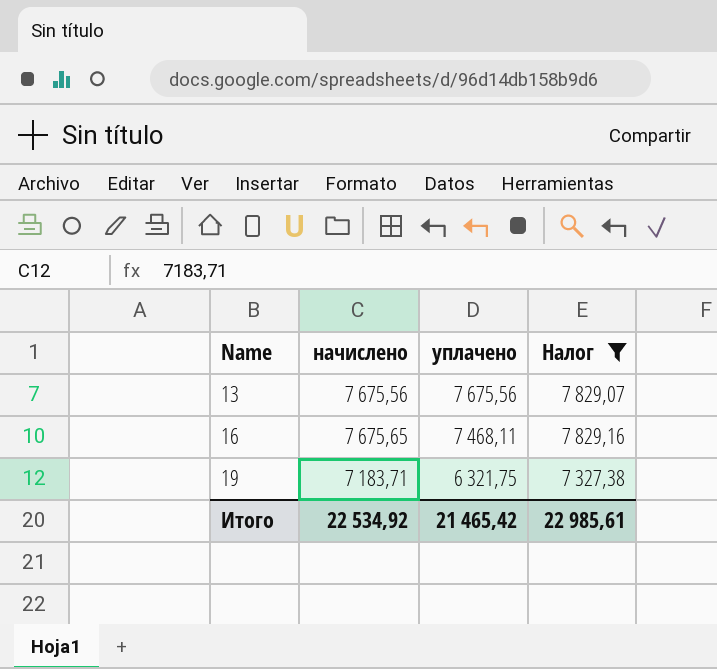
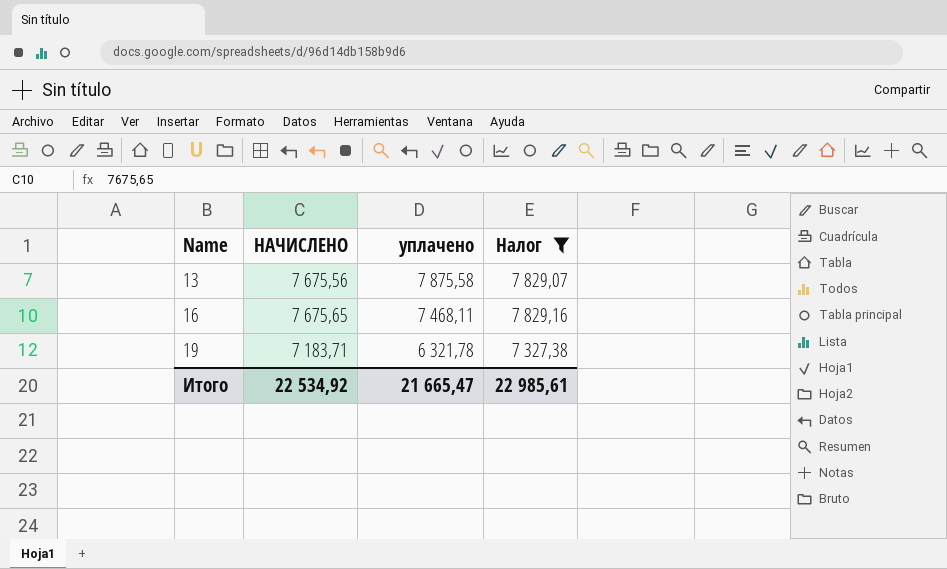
column name: начислено -> НАЧИСЛЕНО
13 | уплачено: 7 675,56 -> 7 875,58
19 | уплачено: 6 321,75 -> 6 321,78
Итого | уплачено: 21 465,42 -> 21 665,47

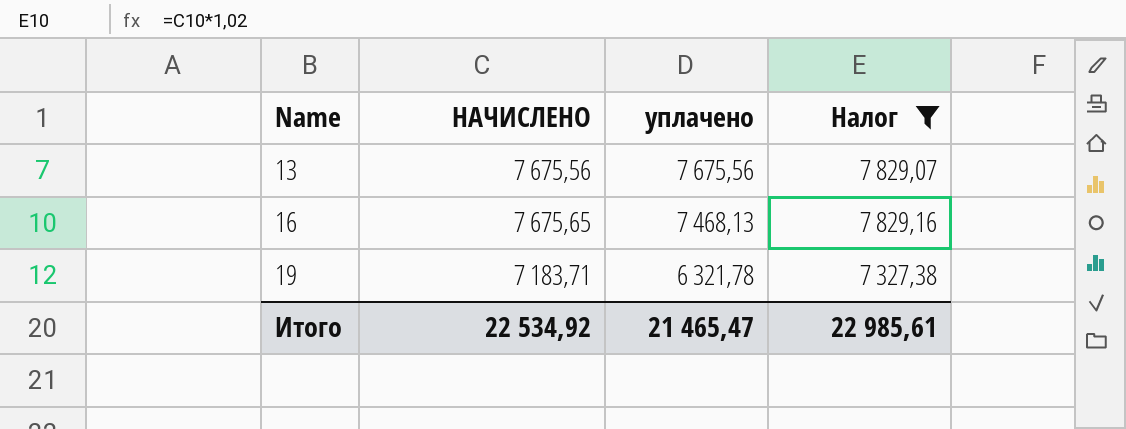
13 | уплачено: 7 875,58 -> 7 675,56
16 | уплачено: 7 468,11 -> 7 468,13
Итого | уплачено: 21 665,47 -> 21 465,47

